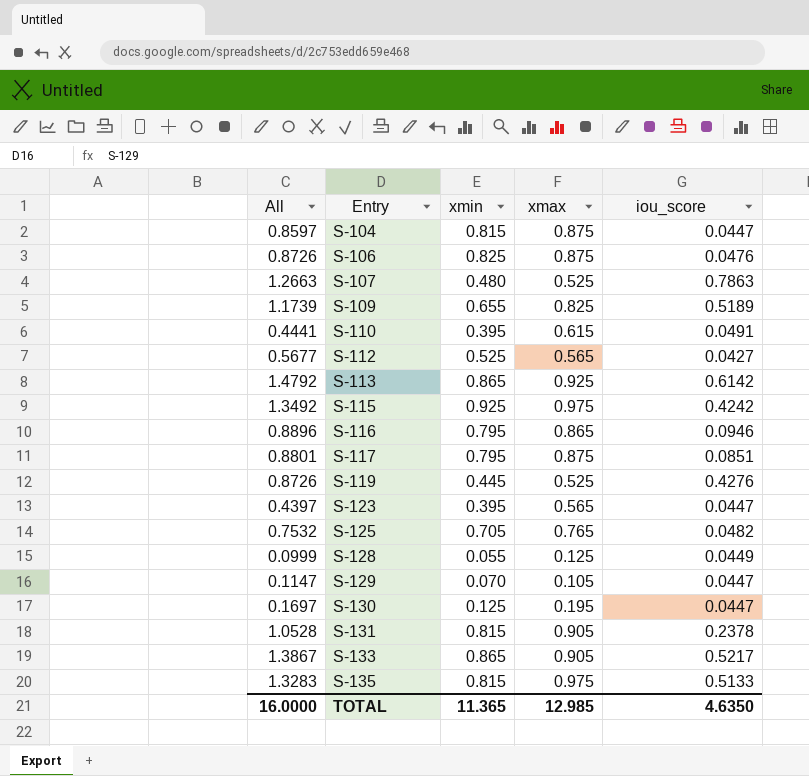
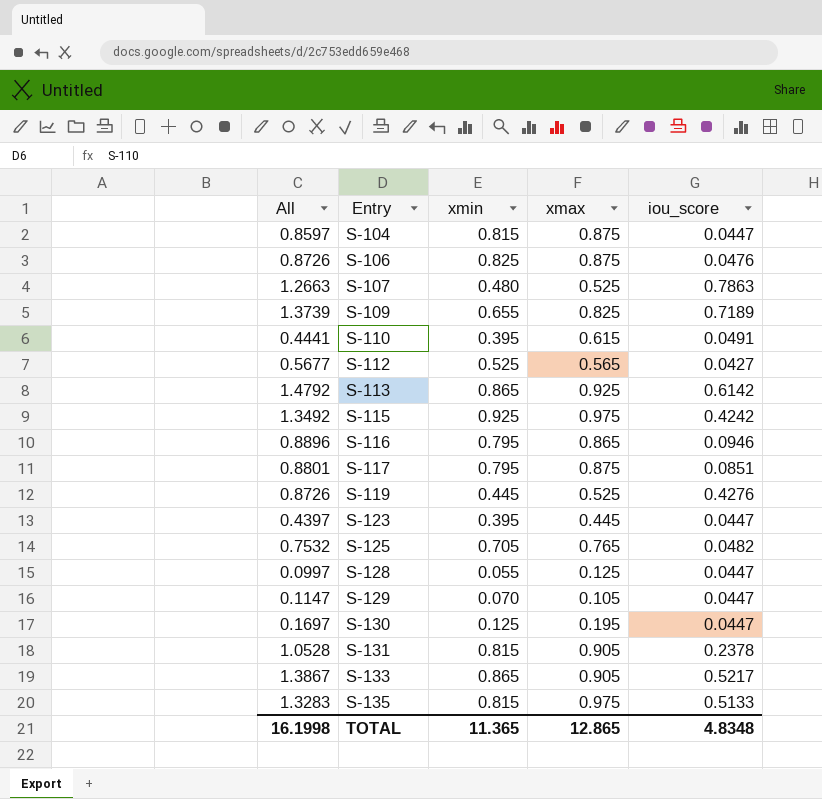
S-109 | All: 1.1739 -> 1.3739
S-109 | iou_score: 0.5189 -> 0.7189
S-123 | xmax: 0.565 -> 0.445
S-128 | All: 0.0999 -> 0.0997
S-128 | iou_score: 0.0449 -> 0.0447
TOTAL | All: 16.0000 -> 16.1998
TOTAL | xmax: 12.985 -> 12.865
TOTAL | iou_score: 4.6350 -> 4.8348

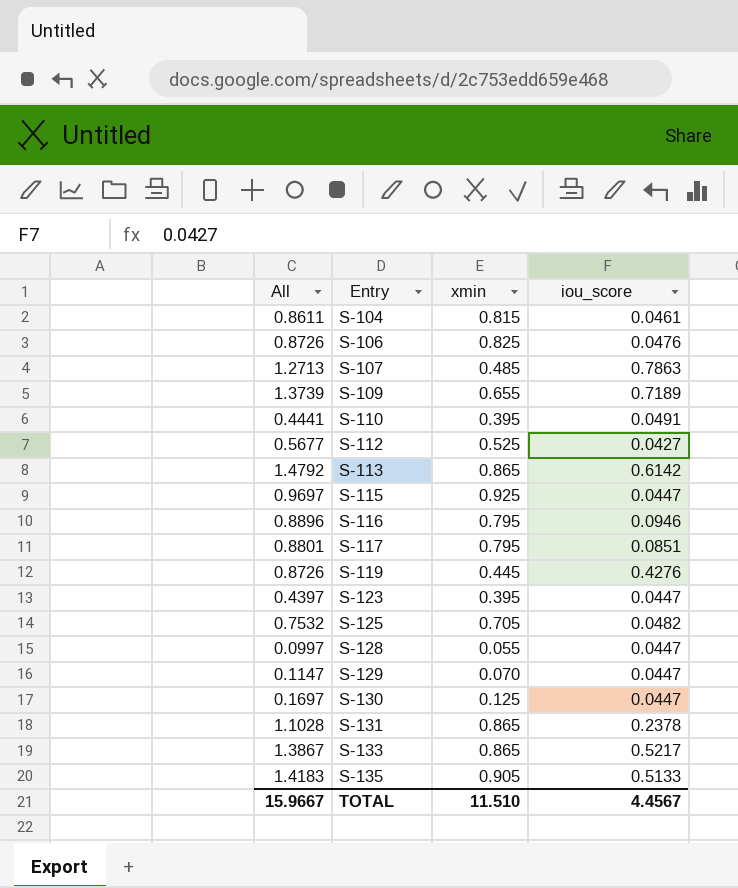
column xmax | position: 4 -> none
S-104 | All: 0.8597 -> 0.8611
S-104 | iou_score: 0.0447 -> 0.0461
S-107 | All: 1.2663 -> 1.2713
S-107 | xmin: 0.480 -> 0.485
S-115 | All: 1.3492 -> 0.9697
S-115 | iou_score: 0.4242 -> 0.0447
S-131 | All: 1.0528 -> 1.1028
S-131 | xmin: 0.815 -> 0.865
S-135 | All: 1.3283 -> 1.4183
S-135 | xmin: 0.815 -> 0.905
TOTAL | All: 16.1998 -> 15.9667
TOTAL | xmin: 11.365 -> 11.510
TOTAL | iou_score: 4.8348 -> 4.4567

